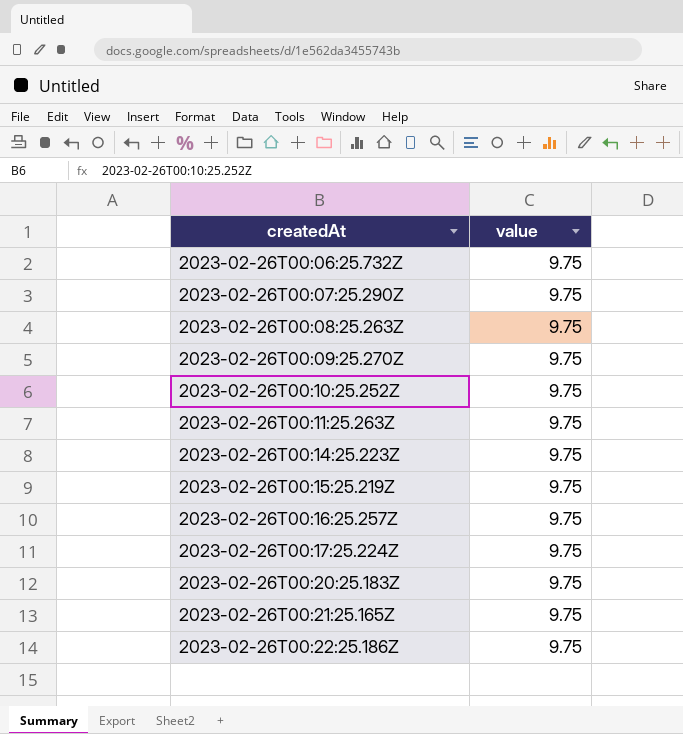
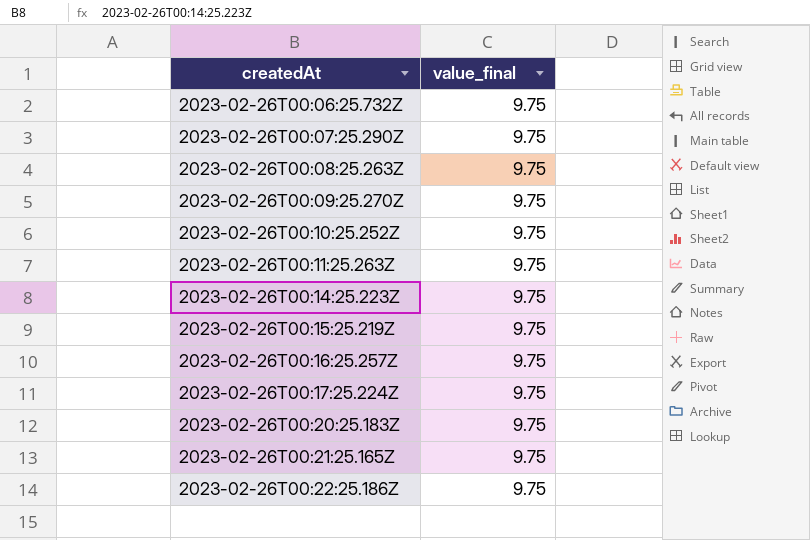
column name: value -> value_final

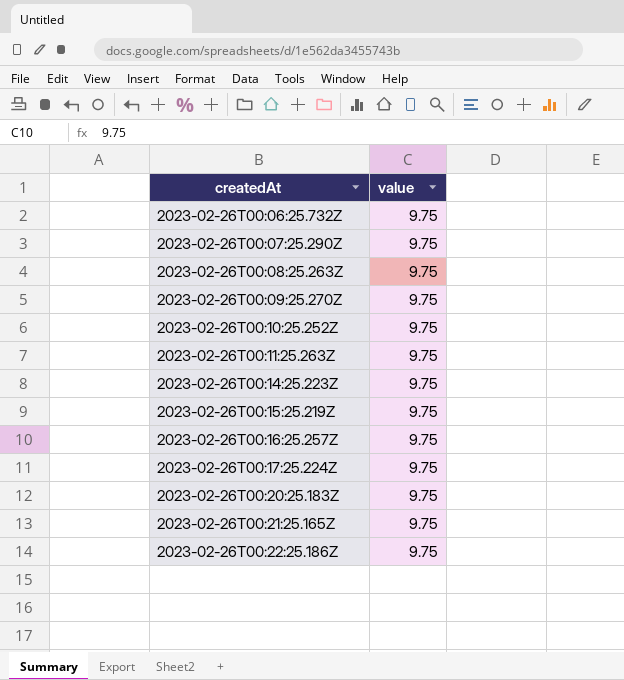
column name: value_final -> value

